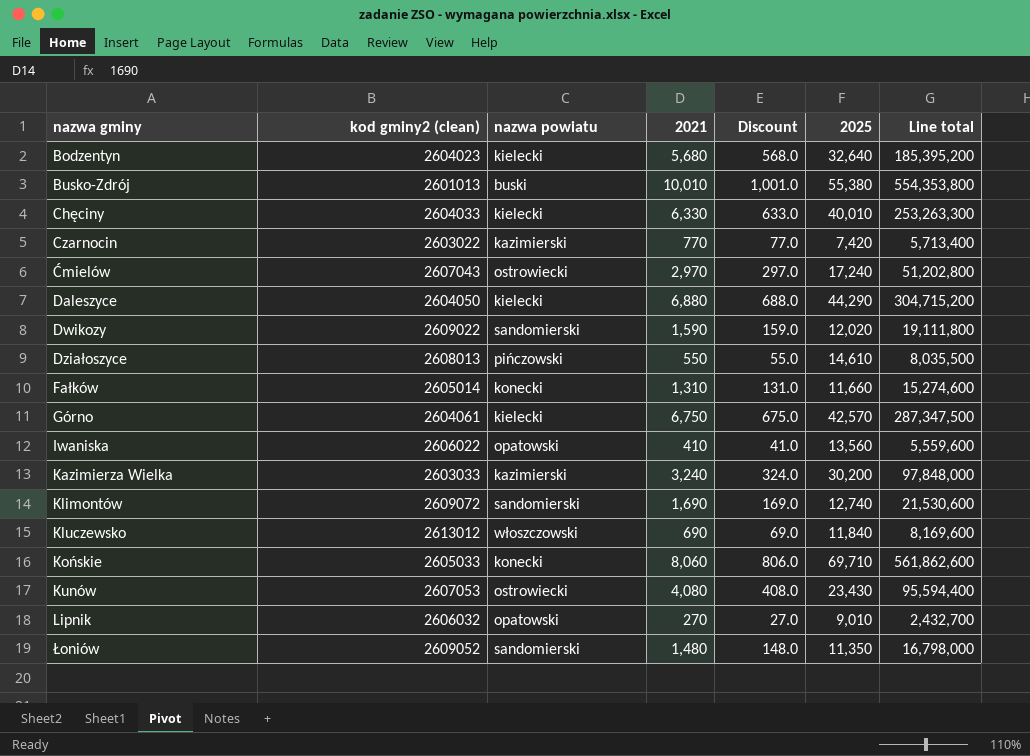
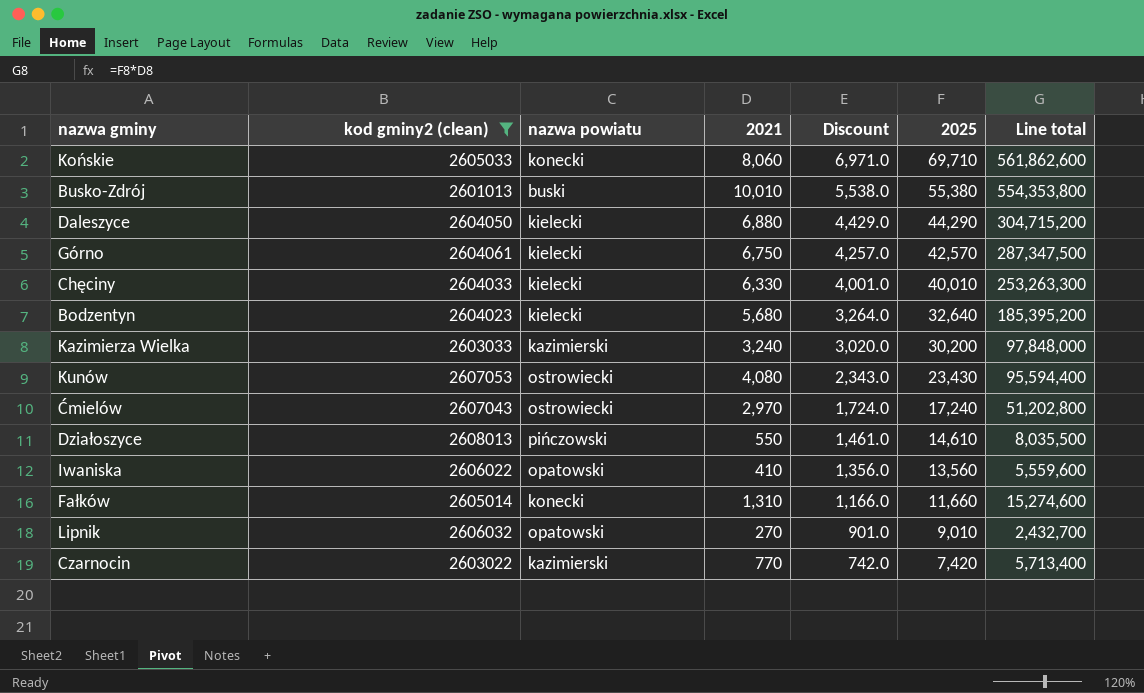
filter: none -> kod gminy2 (clean) <= 2608013
row order: none -> Discount descending
column Discount | formula: [2021] * 0.1 -> [2025] * 0.1

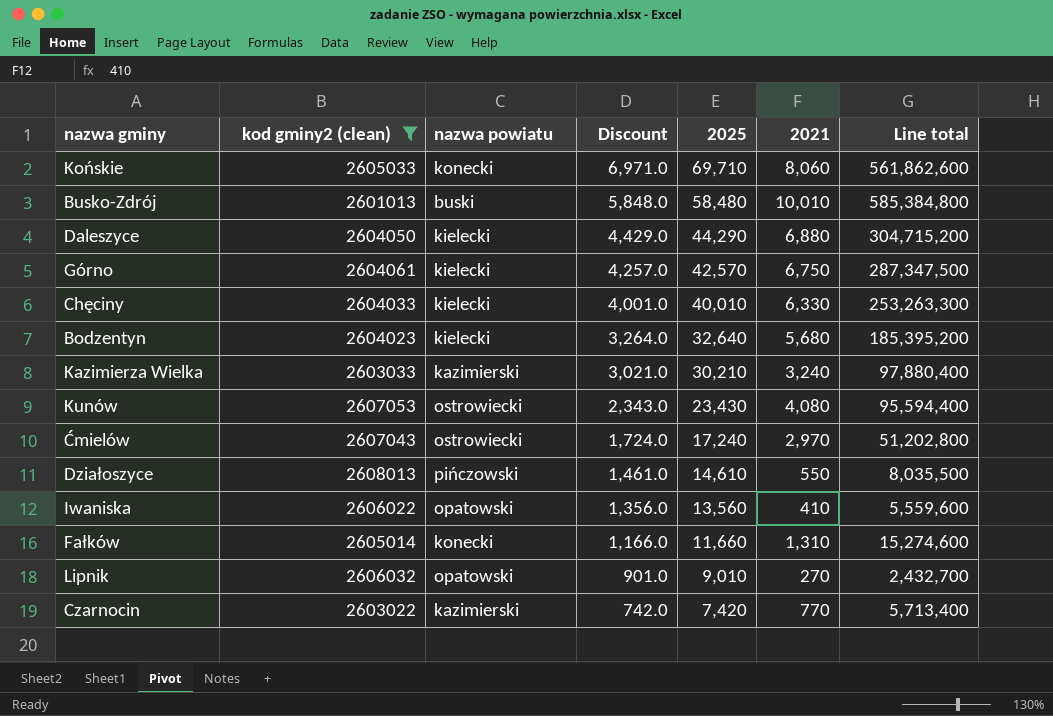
column 2021 | position: 4 -> 6
Busko-Zdrój | Discount: 5,538.0 -> 5,848.0
Busko-Zdrój | 2025: 55,380 -> 58,480
Busko-Zdrój | Line total: 554,353,800 -> 585,384,800
Kazimierza Wielka | Discount: 3,020.0 -> 3,021.0
Kazimierza Wielka | 2025: 30,200 -> 30,210
Kazimierza Wielka | Line total: 97,848,000 -> 97,880,400

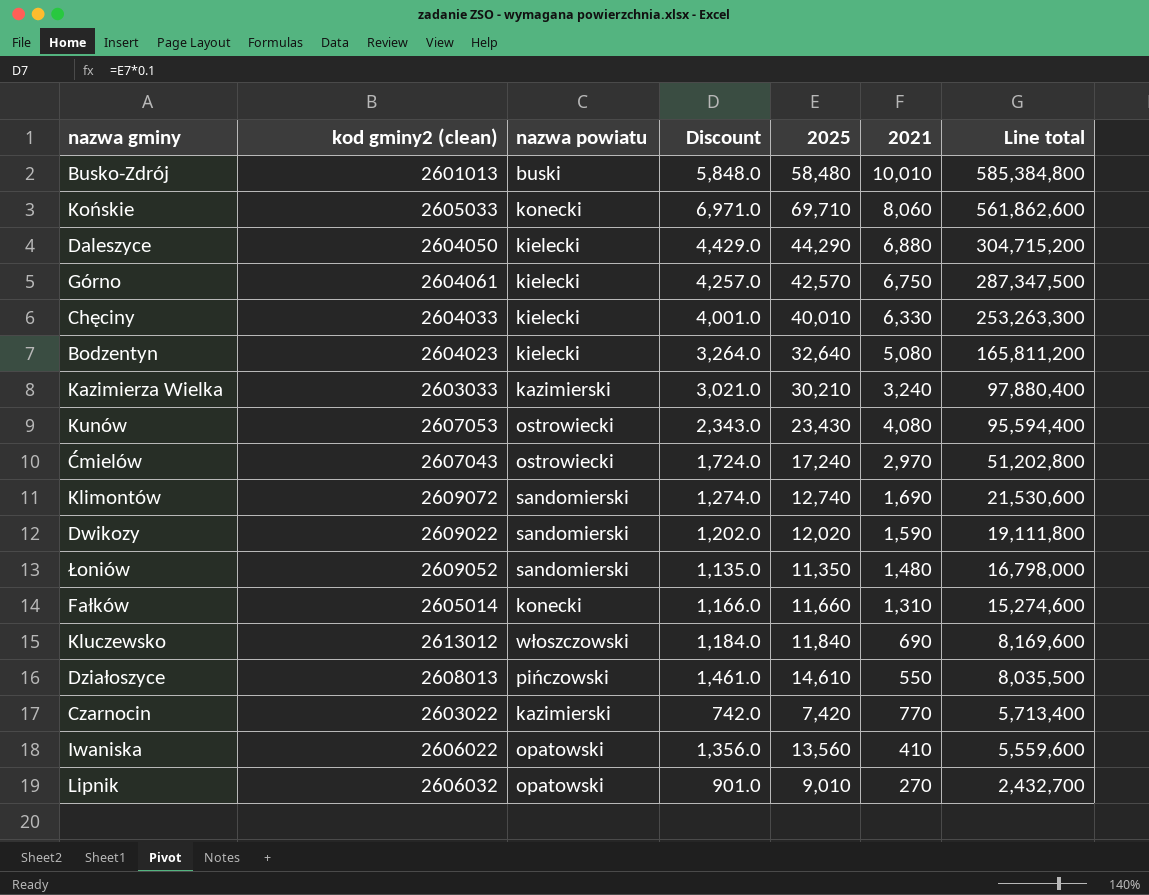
filter: kod gminy2 (clean) <= 2608013 -> none
row order: Discount descending -> Line total descending
Bodzentyn | 2021: 5,680 -> 5,080
Bodzentyn | Line total: 185,395,200 -> 165,811,200

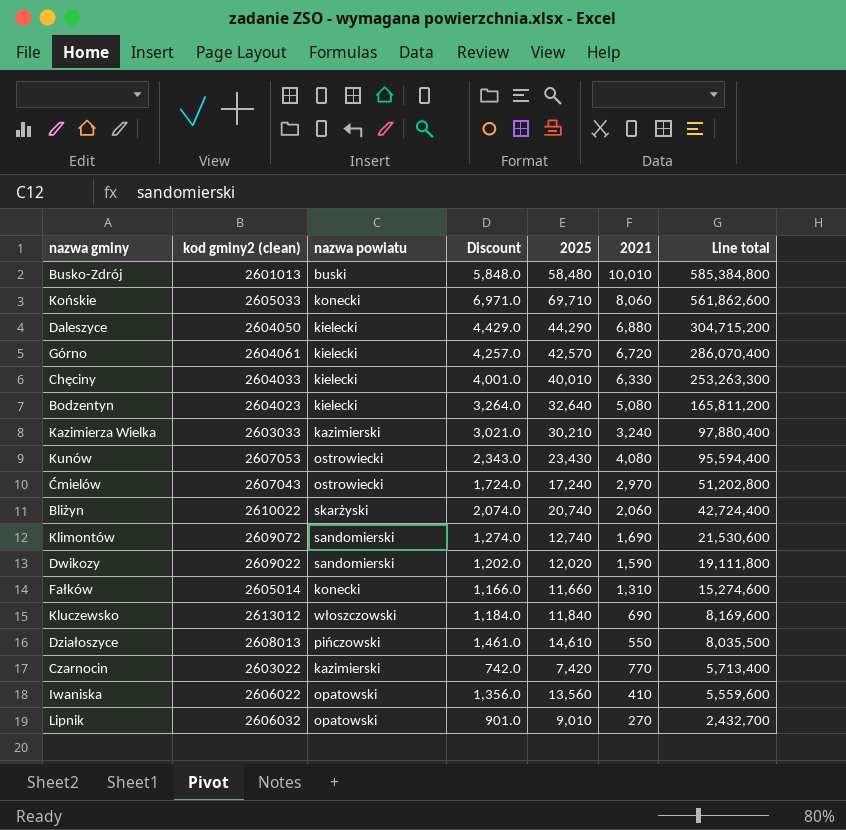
row Łoniów: 2609052 | sandomierski | 1,135.0 | 11,350 | 1,480 | 16,798,000 -> none
Górno | 2021: 6,750 -> 6,720
Górno | Line total: 287,347,500 -> 286,070,400
row Bliżyn: none -> 2610022 | skarżyski | 2,074.0 | 20,740 | 2,060 | 42,724,400

